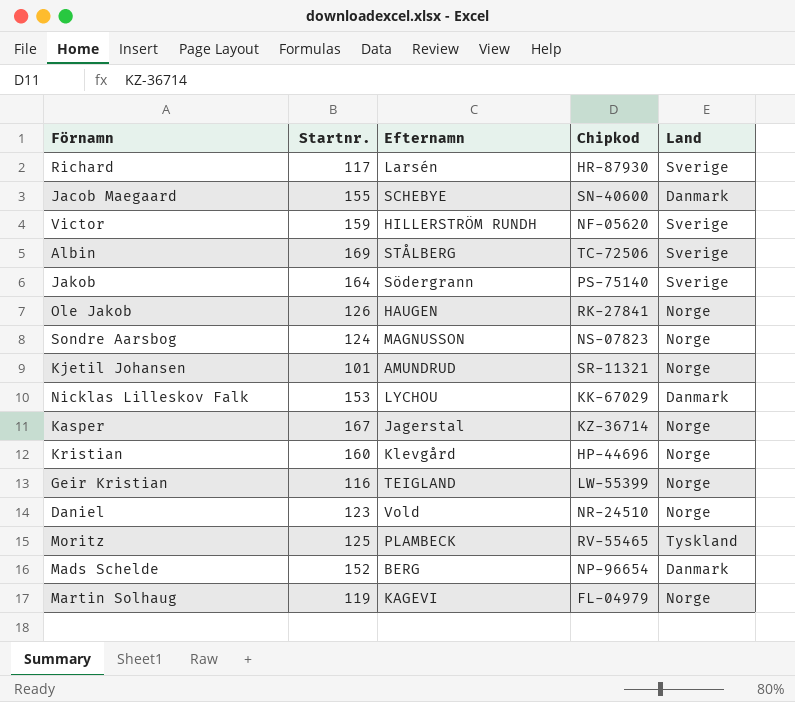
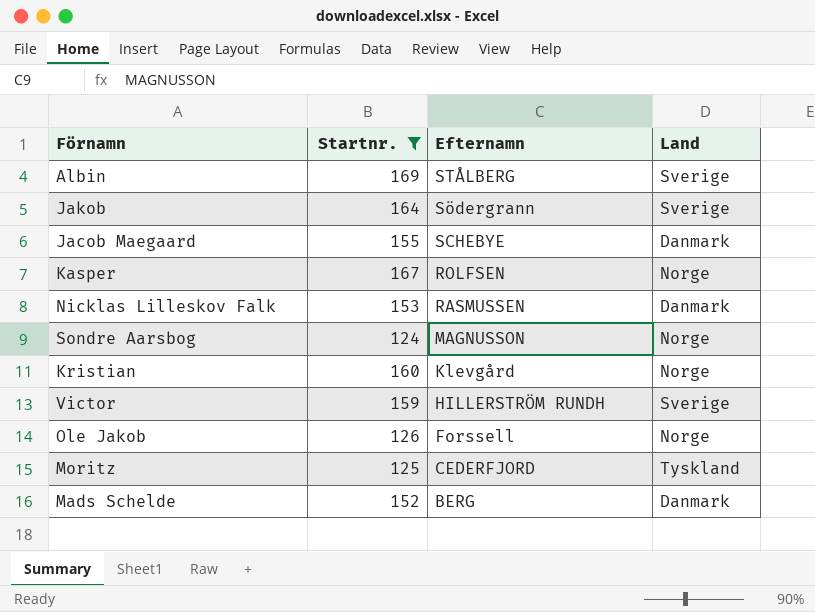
filter: none -> Startnr. >= 124
row order: none -> Efternamn descending
column Chipkod | position: 4 -> none
Kasper | Efternamn: Jagerstal -> ROLFSEN
Nicklas Lilleskov Falk | Efternamn: LYCHOU -> RASMUSSEN
Ole Jakob | Efternamn: HAUGEN -> Forssell
Moritz | Efternamn: PLAMBECK -> CEDERFJORD

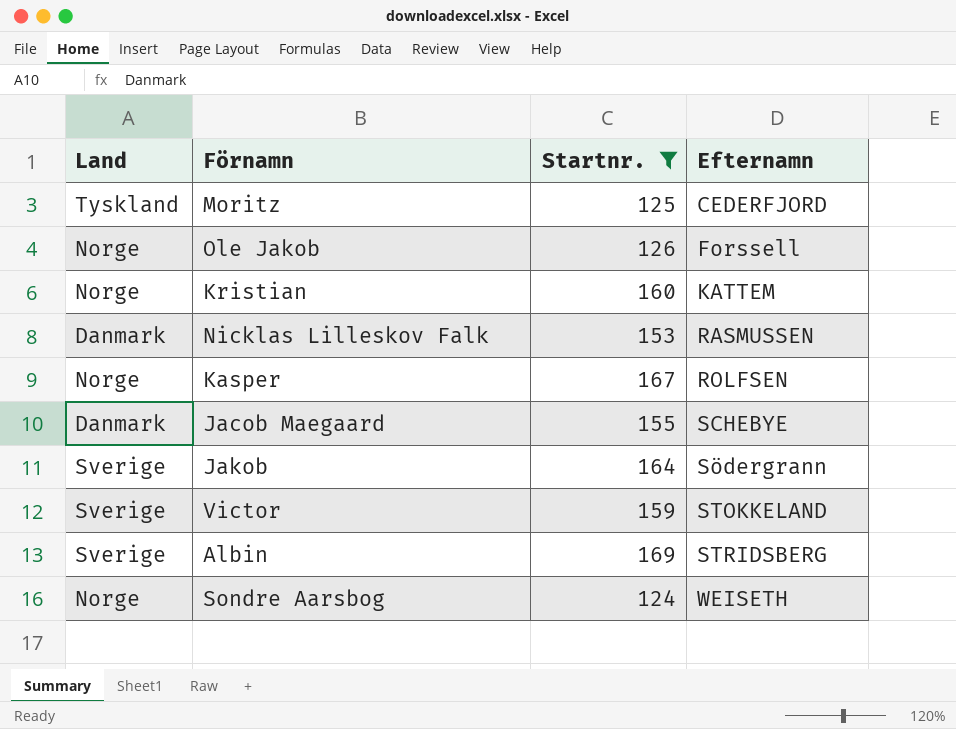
row order: Efternamn descending -> Efternamn ascending
column Land | position: 4 -> 1
row Mads Schelde: 152 | BERG | Danmark -> none
Kristian | Efternamn: Klevgård -> KATTEM
Victor | Efternamn: HILLERSTRÖM RUNDH -> STOKKELAND
Albin | Efternamn: STÅLBERG -> STRIDSBERG
Sondre Aarsbog | Efternamn: MAGNUSSON -> WEISETH

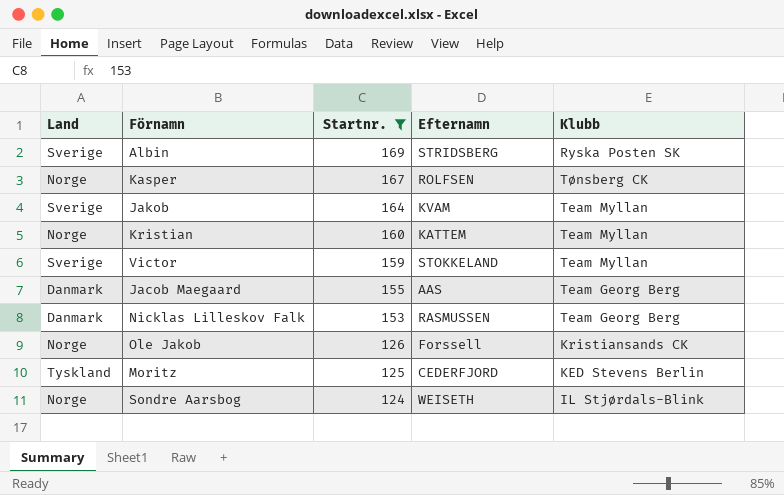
row order: Efternamn ascending -> Startnr. descending
column Klubb | position: none -> 5
Jakob | Efternamn: Södergrann -> KVAM
Jacob Maegaard | Efternamn: SCHEBYE -> AAS

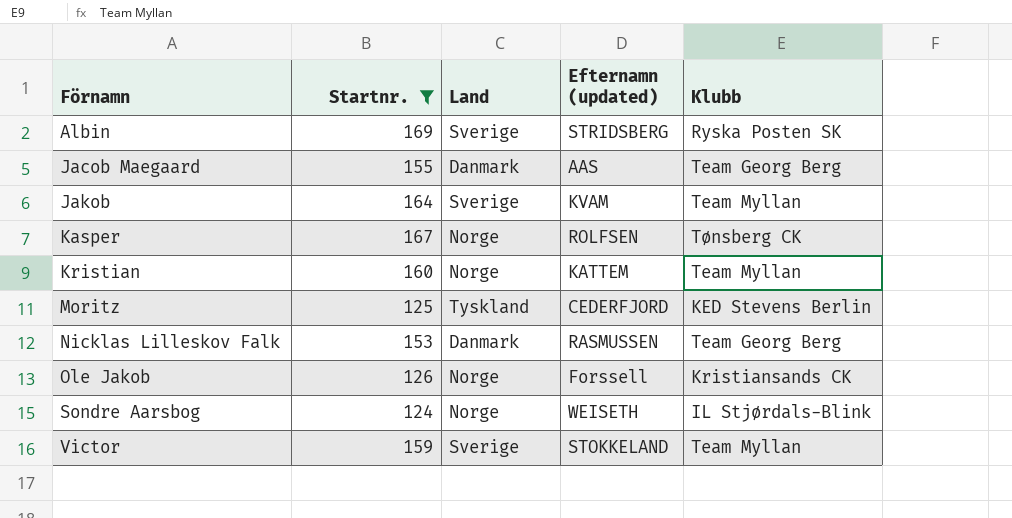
row order: Startnr. descending -> Förnamn ascending
column Land | position: 1 -> 3
column name: Efternamn -> Efternamn (updated)

